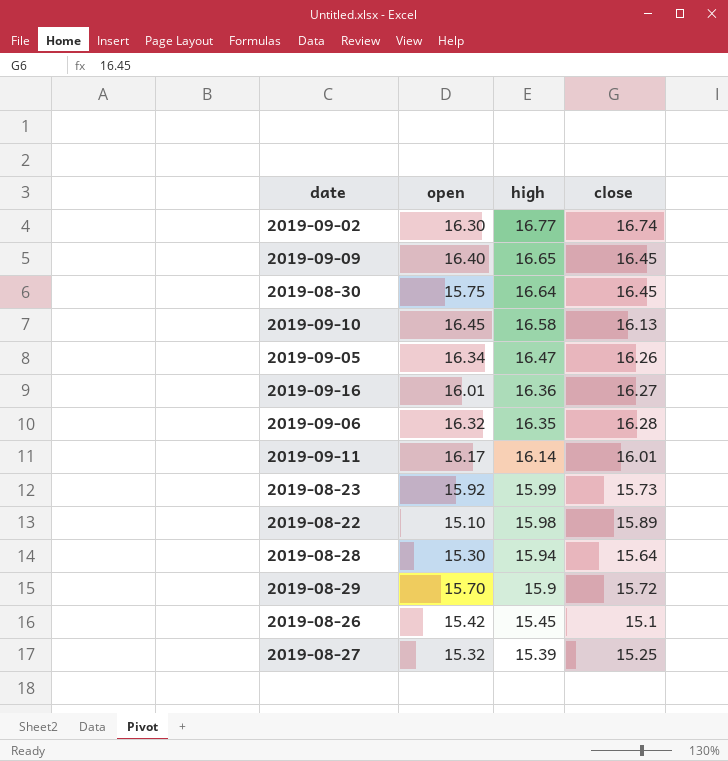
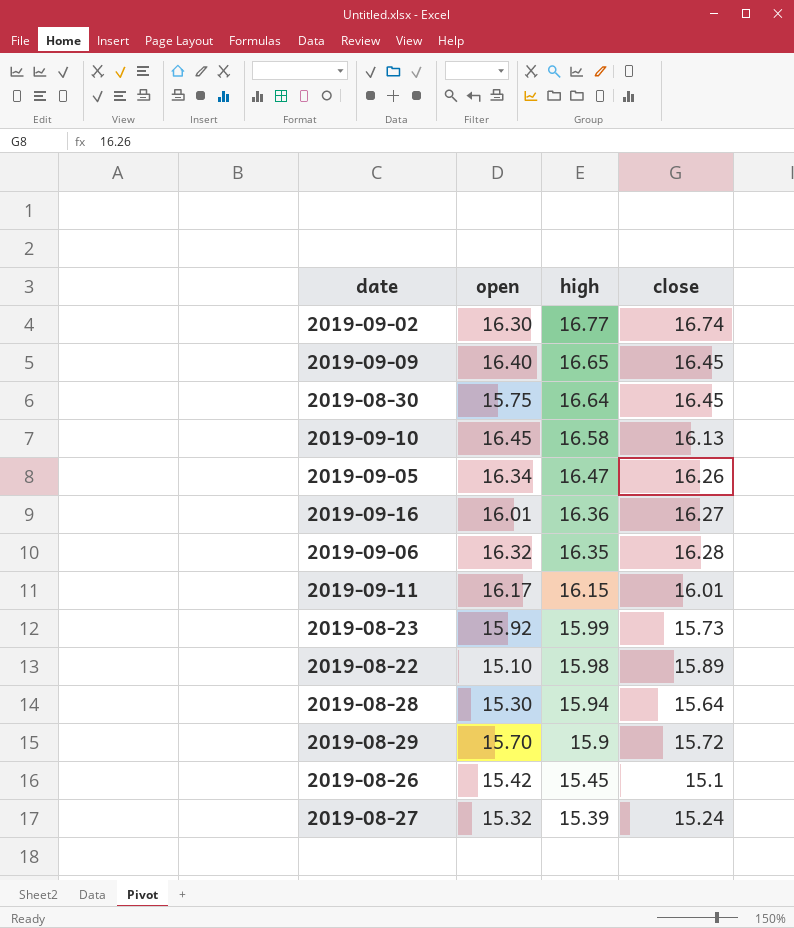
2019-09-11 | high: 16.14 -> 16.15
2019-08-27 | close: 15.25 -> 15.24

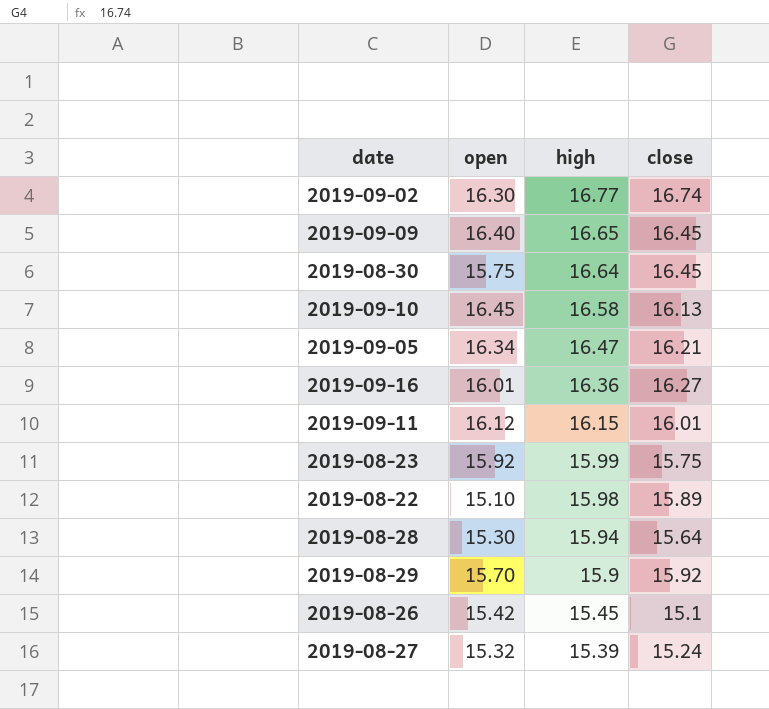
row 2019-09-06: 16.32 | 16.35 | 16.28 -> none
2019-09-05 | close: 16.26 -> 16.21
2019-09-11 | open: 16.17 -> 16.12
2019-08-23 | close: 15.73 -> 15.75
2019-08-29 | close: 15.72 -> 15.92

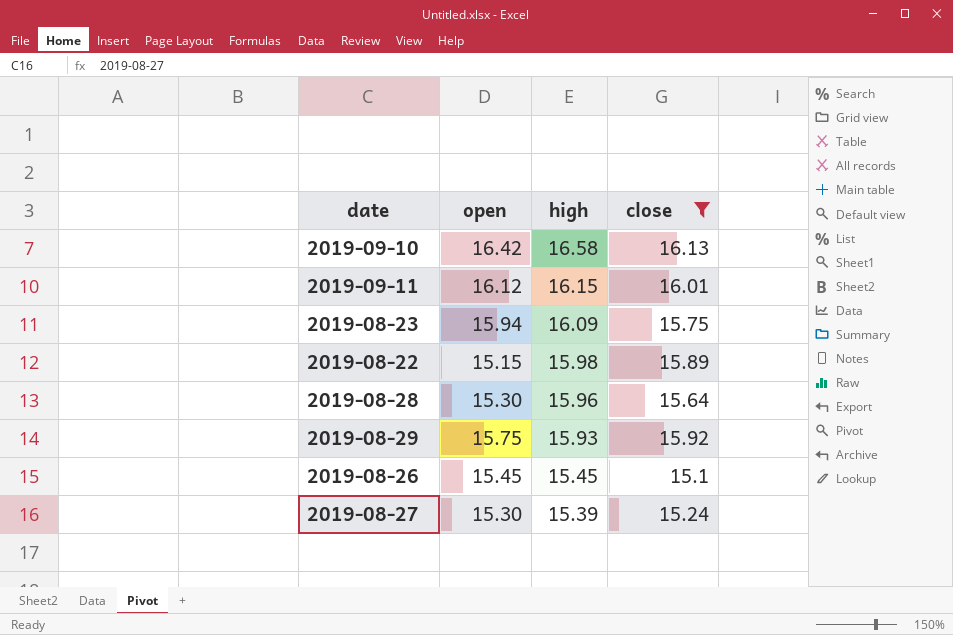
filter: none -> close <= 16.13
2019-09-10 | open: 16.45 -> 16.42
2019-08-23 | open: 15.92 -> 15.94
2019-08-23 | high: 15.99 -> 16.09
2019-08-22 | open: 15.10 -> 15.15
2019-08-28 | high: 15.94 -> 15.96
2019-08-29 | open: 15.70 -> 15.75
2019-08-29 | high: 15.9 -> 15.93
2019-08-26 | open: 15.42 -> 15.45
2019-08-27 | open: 15.32 -> 15.30

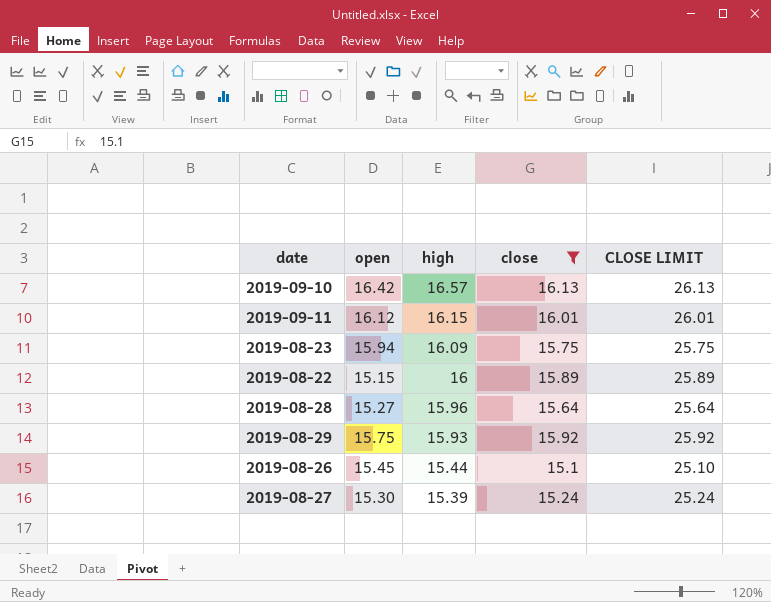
column CLOSE LIMIT | formula: none -> [close] + 10
2019-09-10 | high: 16.58 -> 16.57
2019-08-22 | high: 15.98 -> 16
2019-08-28 | open: 15.30 -> 15.27
2019-08-26 | high: 15.45 -> 15.44

